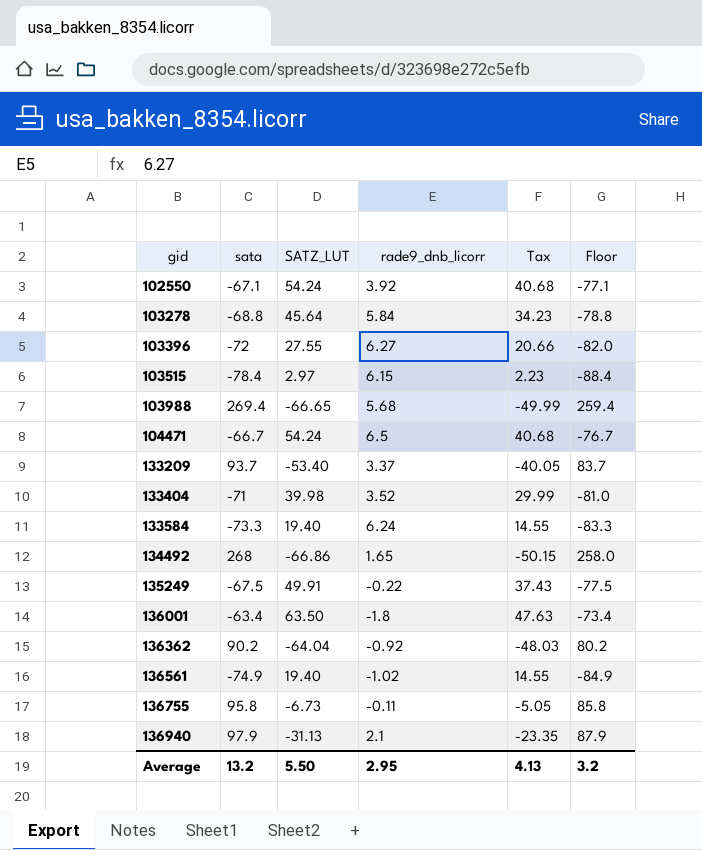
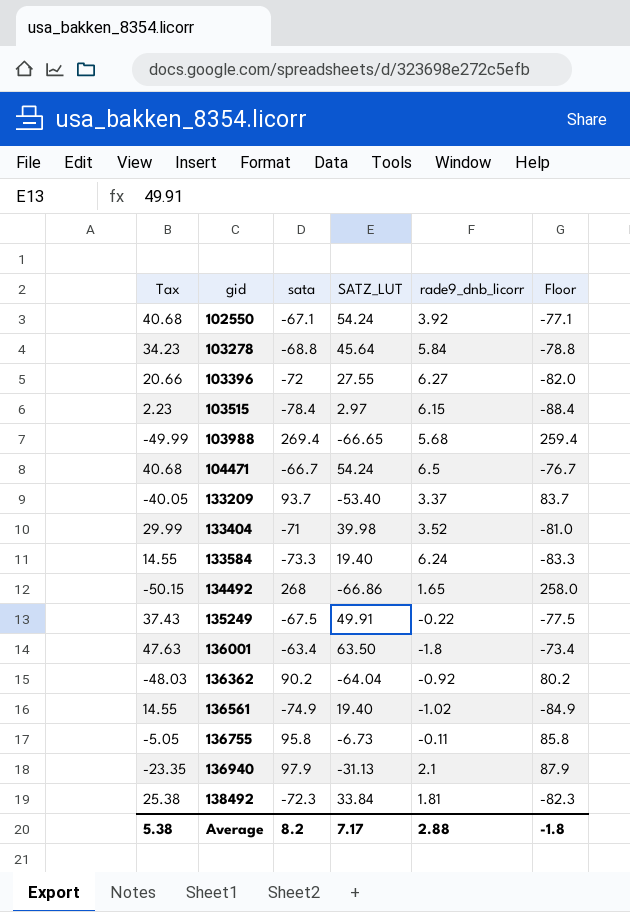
column Tax | position: 5 -> 1
row 138492: none -> 25.38 | -72.3 | 33.84 | 1.81 | -82.3
Average | Tax: 4.13 -> 5.38
Average | sata: 13.2 -> 8.2
Average | SATZ_LUT: 5.50 -> 7.17
Average | rade9_dnb_licorr: 2.95 -> 2.88
Average | Floor: 3.2 -> -1.8

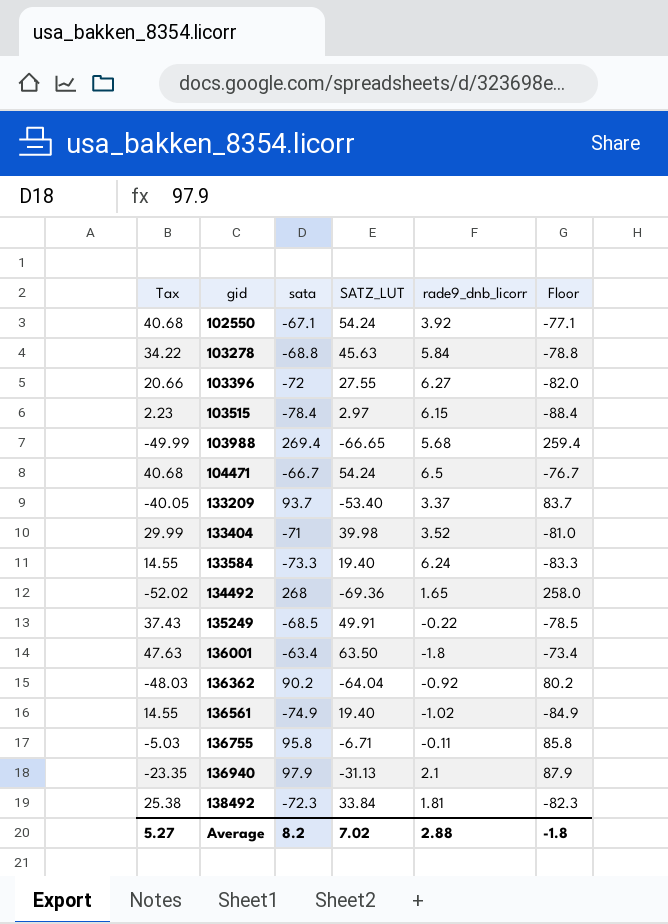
103278 | Tax: 34.23 -> 34.22
103278 | SATZ_LUT: 45.64 -> 45.63
134492 | Tax: -50.15 -> -52.02
134492 | SATZ_LUT: -66.86 -> -69.36
135249 | sata: -67.5 -> -68.5
135249 | Floor: -77.5 -> -78.5
136755 | Tax: -5.05 -> -5.03
136755 | SATZ_LUT: -6.73 -> -6.71
Average | Tax: 5.38 -> 5.27
Average | SATZ_LUT: 7.17 -> 7.02

